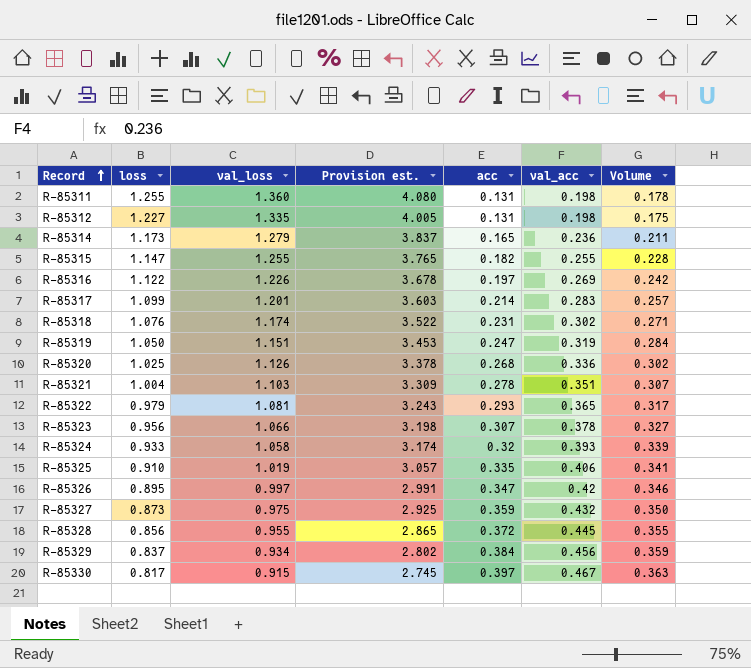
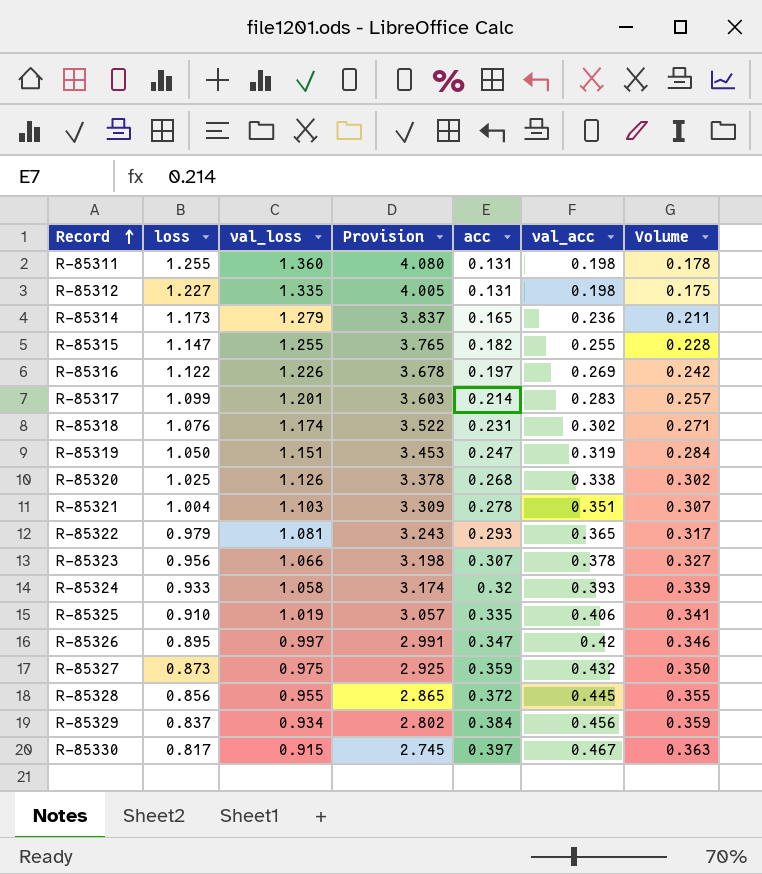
column name: Provision est. -> Provision
R-85320 | val_acc: 0.336 -> 0.338

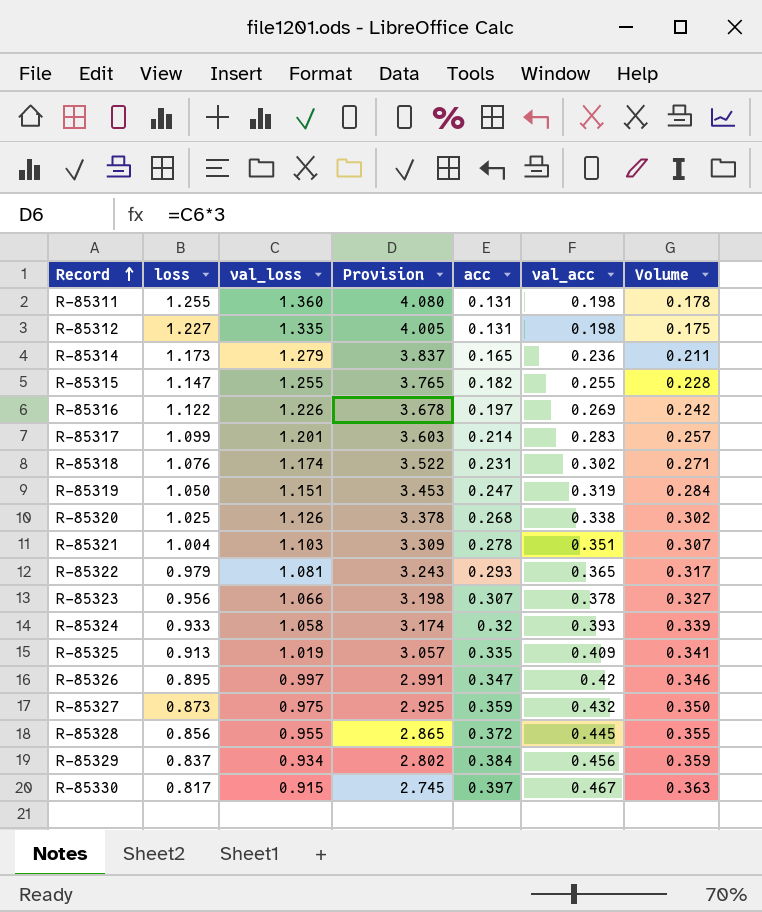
R-85325 | loss: 0.910 -> 0.913
R-85325 | val_acc: 0.406 -> 0.409

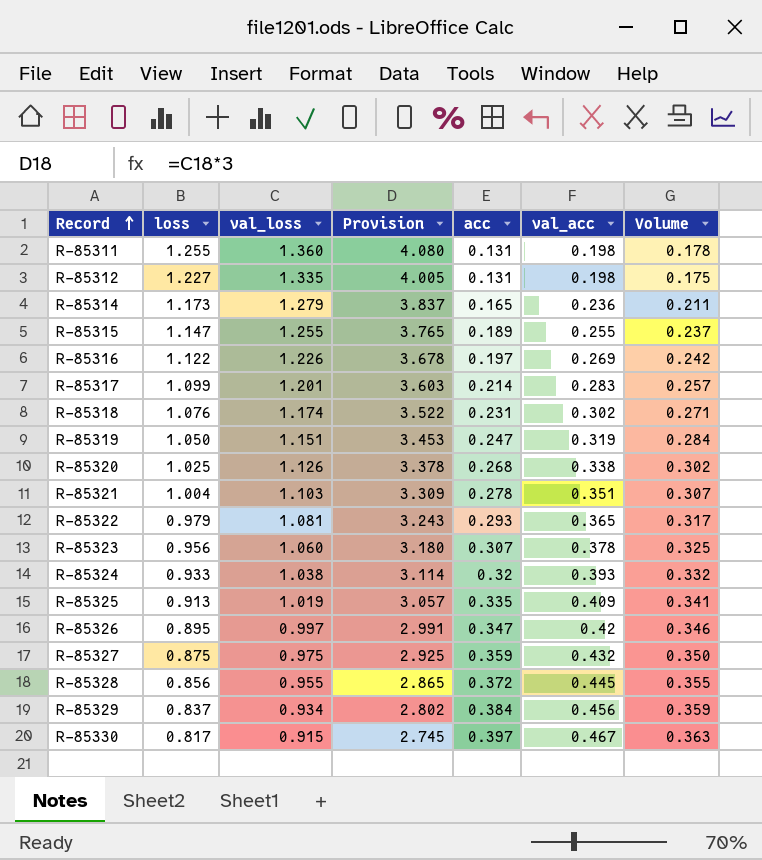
R-85315 | acc: 0.182 -> 0.189
R-85315 | Volume: 0.228 -> 0.237
R-85323 | val_loss: 1.066 -> 1.060
R-85323 | Provision: 3.198 -> 3.180
R-85323 | Volume: 0.327 -> 0.325
R-85324 | val_loss: 1.058 -> 1.038
R-85324 | Provision: 3.174 -> 3.114
R-85324 | Volume: 0.339 -> 0.332
R-85327 | loss: 0.873 -> 0.875

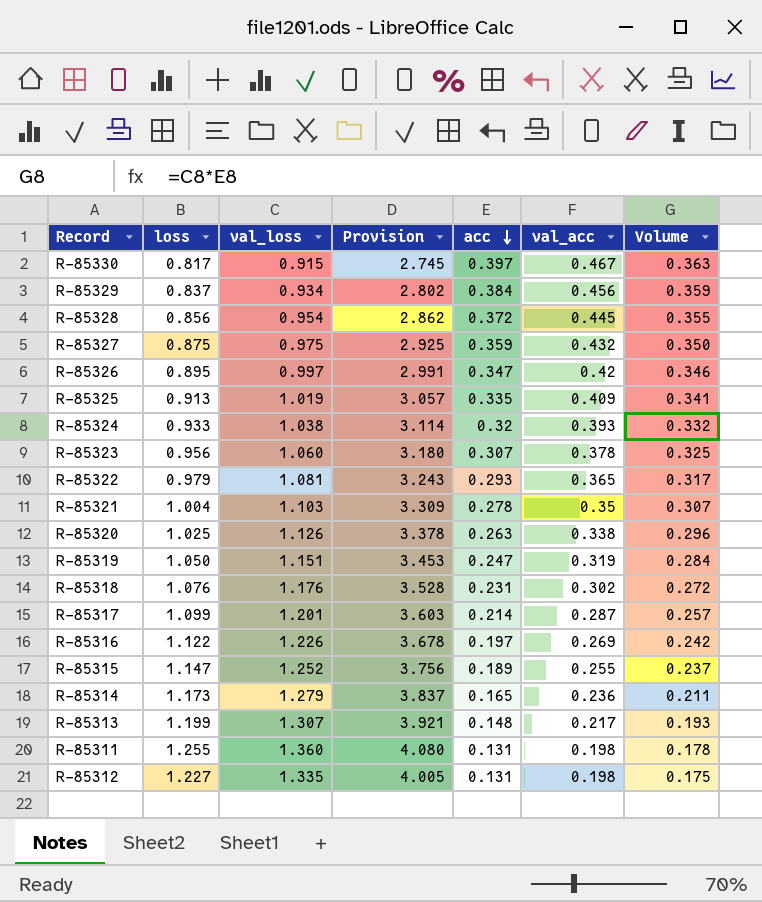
row order: Record ascending -> acc descending
R-85328 | val_loss: 0.955 -> 0.954
R-85328 | Provision: 2.865 -> 2.862
R-85321 | val_acc: 0.351 -> 0.35
R-85320 | acc: 0.268 -> 0.263
R-85320 | Volume: 0.302 -> 0.296
R-85318 | val_loss: 1.174 -> 1.176
R-85318 | Provision: 3.522 -> 3.528
R-85318 | Volume: 0.271 -> 0.272
R-85317 | val_acc: 0.283 -> 0.287
R-85315 | val_loss: 1.255 -> 1.252
R-85315 | Provision: 3.765 -> 3.756
row R-85313: none -> 1.199 | 1.307 | 3.921 | 0.148 | 0.217 | 0.193

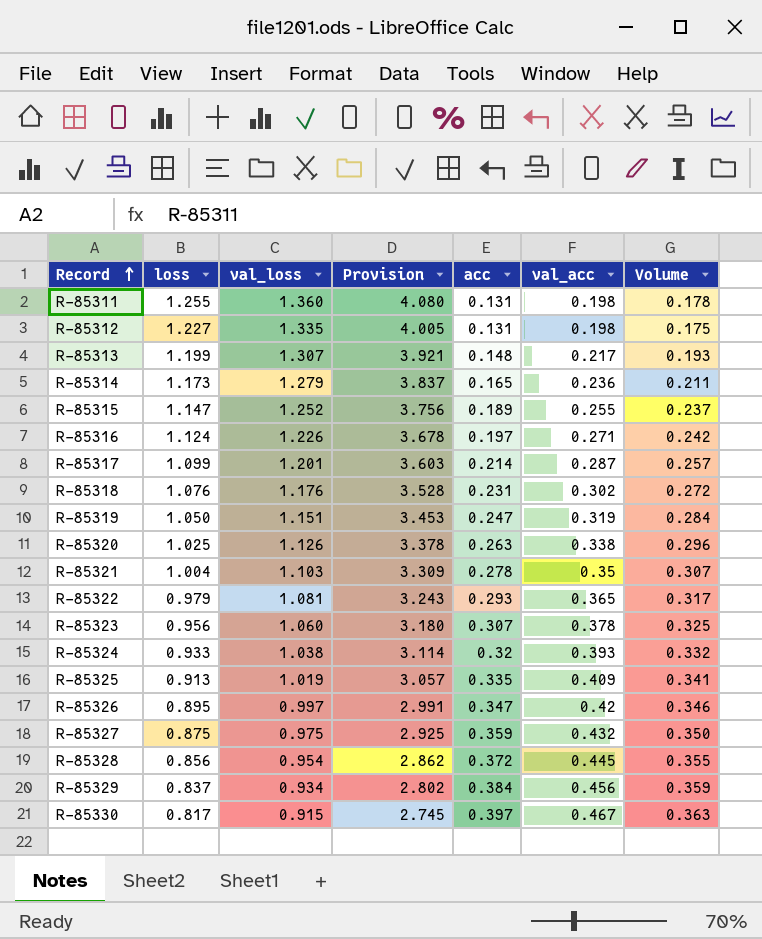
row order: acc descending -> Record ascending
R-85316 | loss: 1.122 -> 1.124
R-85316 | val_acc: 0.269 -> 0.271

